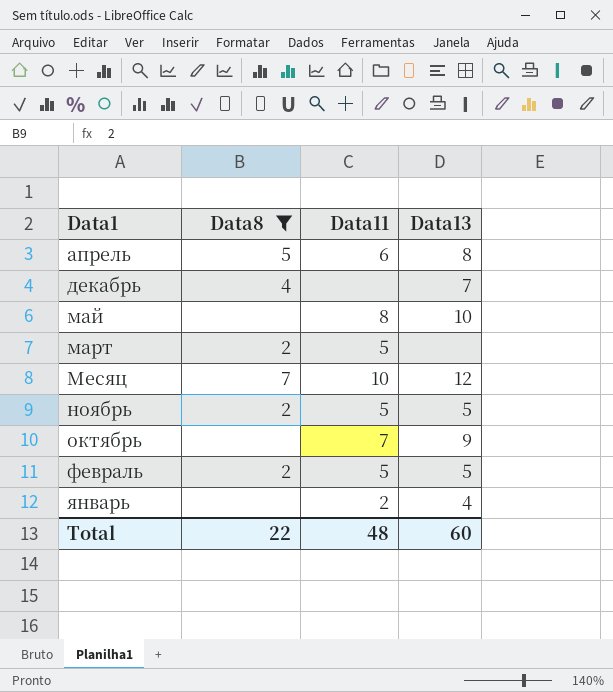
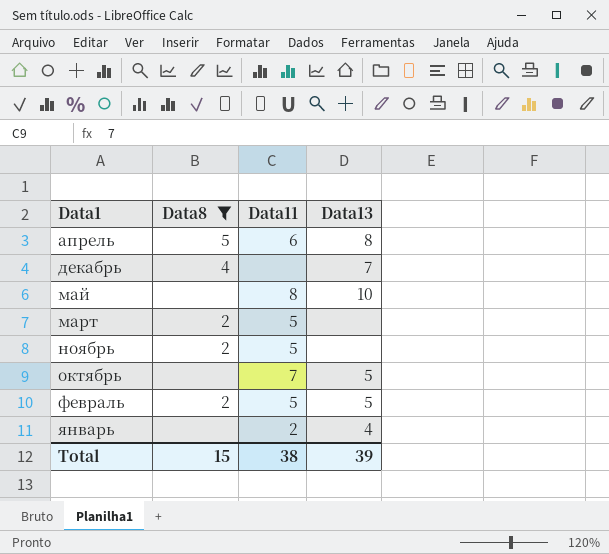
row Месяц: 7 | 10 | 12 -> none
ноябрь | Data13: 5 -> none
октябрь | Data13: 9 -> 5
Total | Data8: 22 -> 15
Total | Data11: 48 -> 38
Total | Data13: 60 -> 39

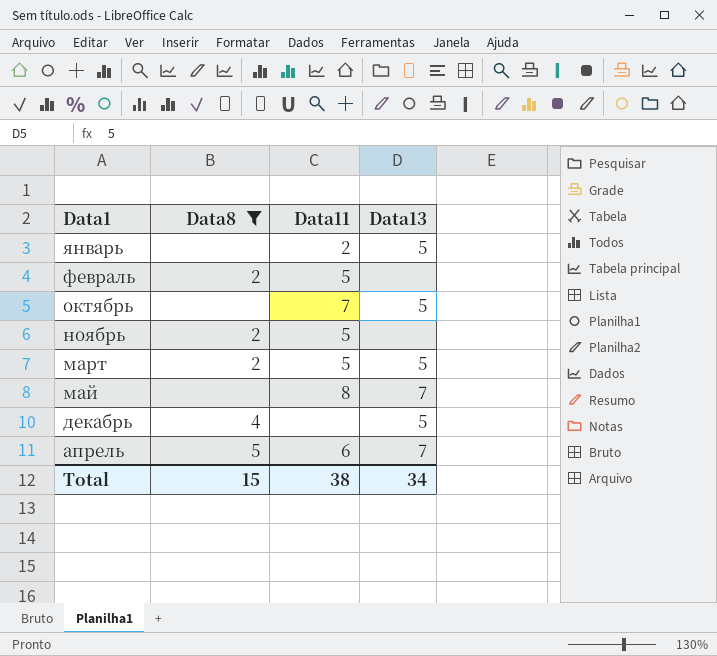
row order: Data1 ascending -> Data1 descending
январь | Data13: 4 -> 5
февраль | Data13: 5 -> none
март | Data13: none -> 5
май | Data13: 10 -> 7
декабрь | Data13: 7 -> 5
апрель | Data13: 8 -> 7
Total | Data13: 39 -> 34

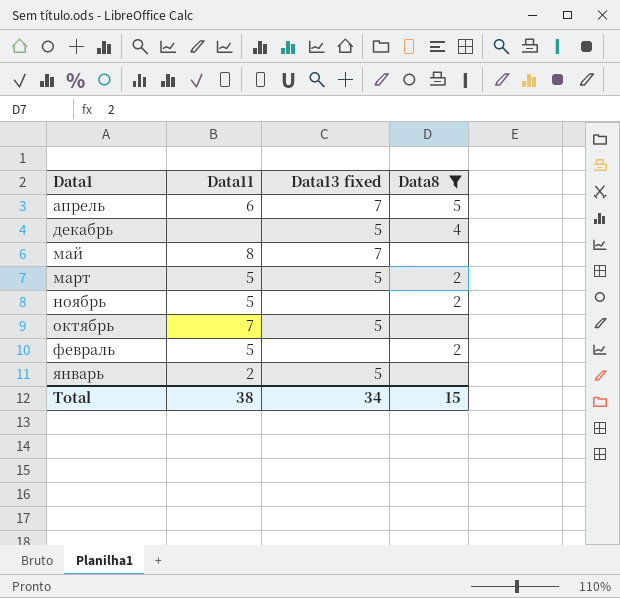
row order: Data1 descending -> Data1 ascending
column name: Data13 -> Data13 fixed
column Data8 | position: 2 -> 4

